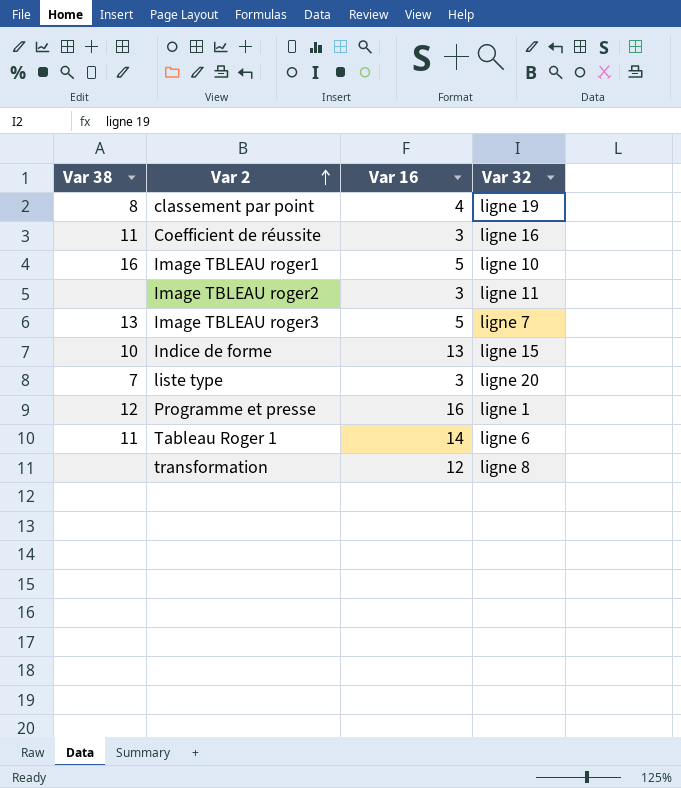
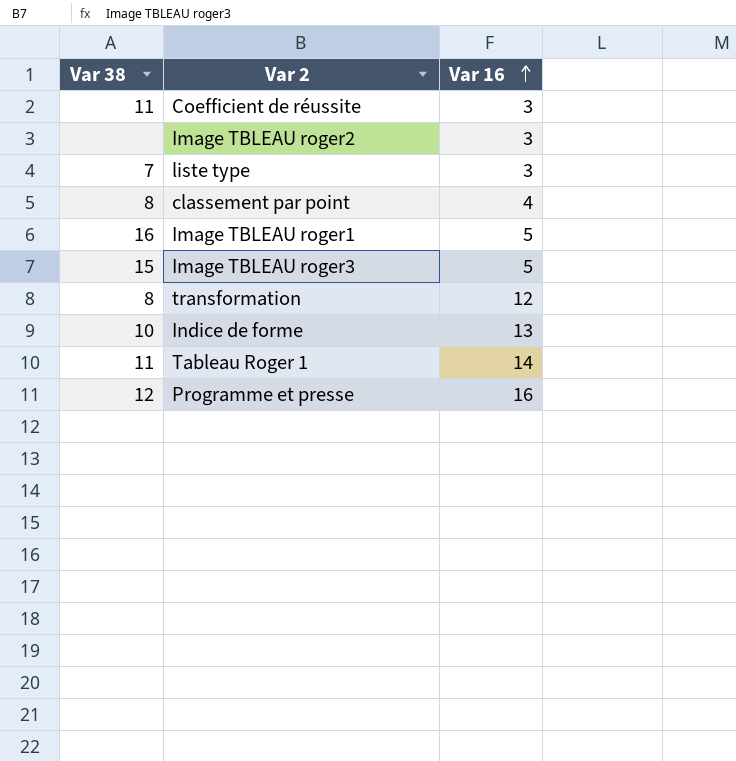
row order: Var 2 ascending -> Var 16 ascending
column Var 32 | position: 4 -> none
Image TBLEAU roger3 | Var 38: 13 -> 15
transformation | Var 38: none -> 8

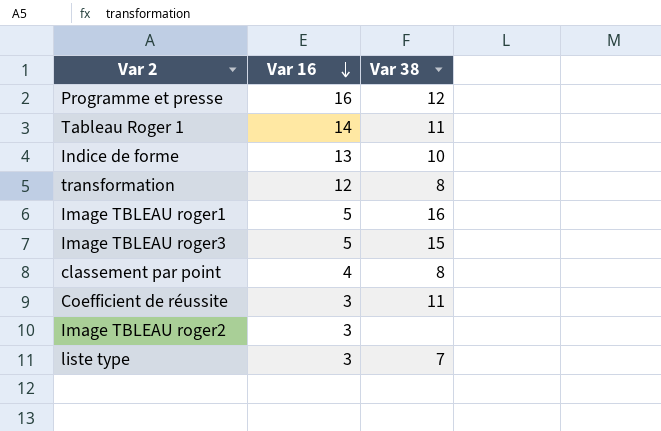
row order: Var 16 ascending -> Var 16 descending
column Var 38 | position: 1 -> 3

